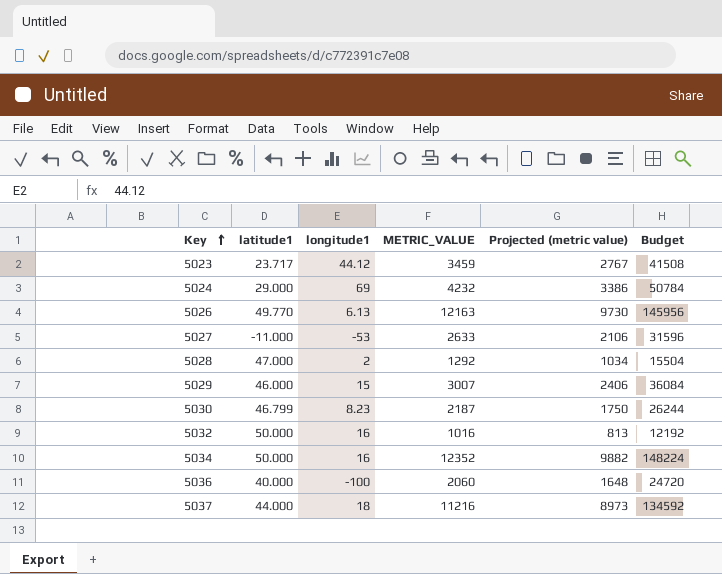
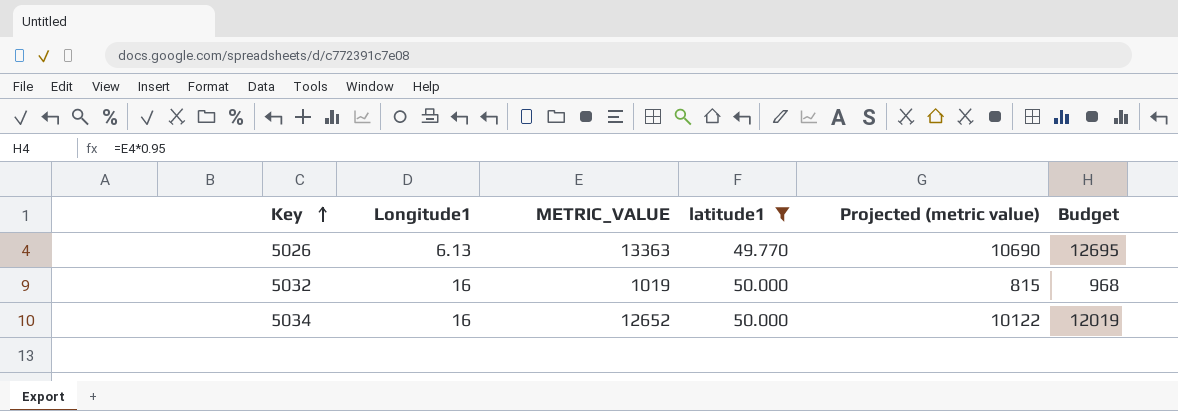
filter: none -> latitude1 >= 49.770
column name: longitude1 -> Longitude1
column latitude1 | position: 2 -> 4
column Budget | formula: [METRIC_VALUE] * 12 -> [METRIC_VALUE] * 0.95
5026 | METRIC_VALUE: 12163 -> 13363
5026 | Projected (metric value): 9730 -> 10690
5032 | METRIC_VALUE: 1016 -> 1019
5032 | Projected (metric value): 813 -> 815
5034 | METRIC_VALUE: 12352 -> 12652
5034 | Projected (metric value): 9882 -> 10122

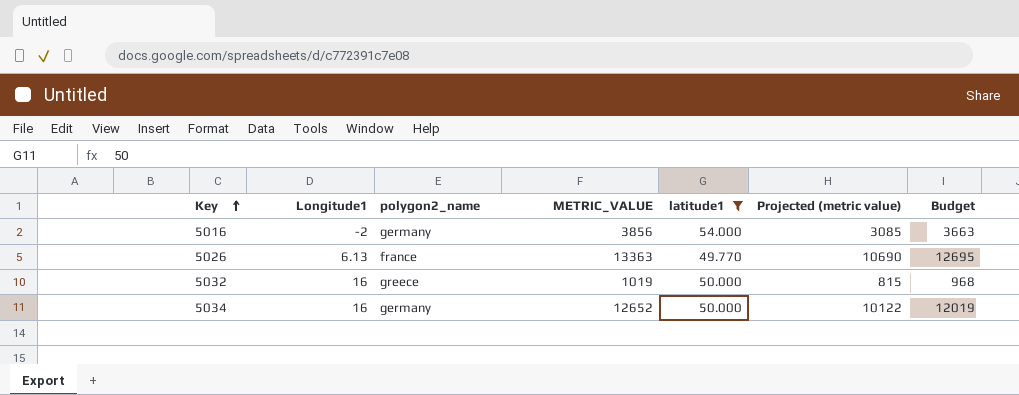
column polygon2_name | position: none -> 3
row 5016: none -> -2 | germany | 3856 | 54.000 | 3085 | 3663

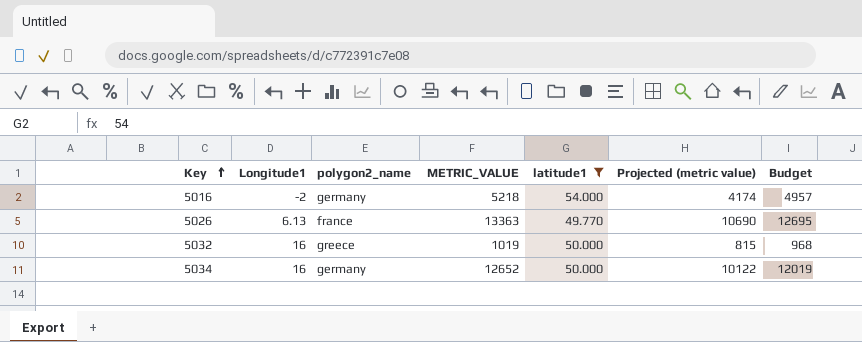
5016 | METRIC_VALUE: 3856 -> 5218
5016 | Projected (metric value): 3085 -> 4174
5016 | Budget: 3663 -> 4957

